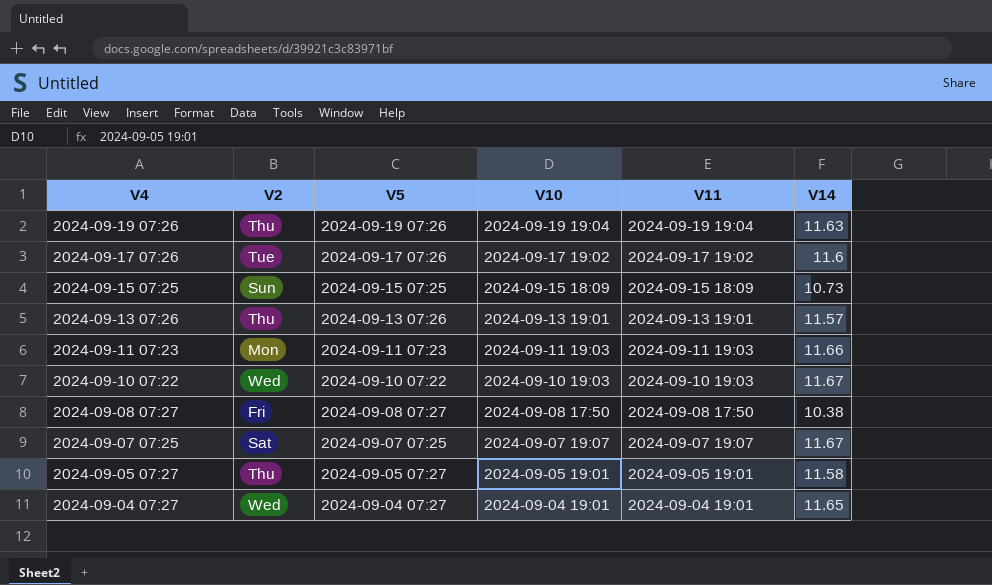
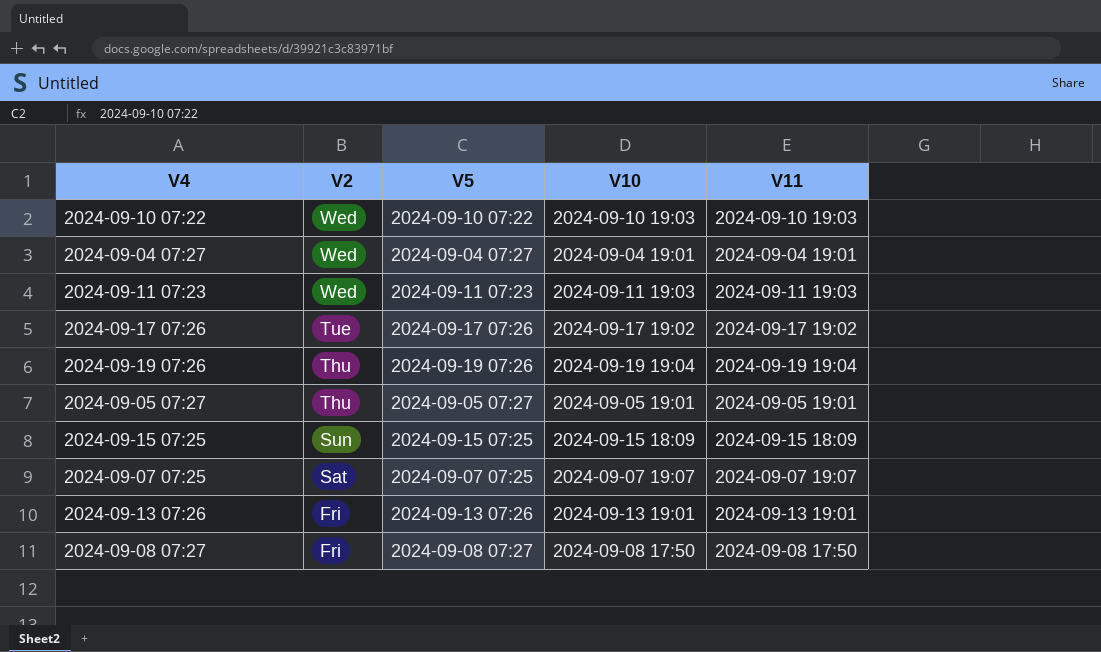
row order: V4 descending -> V2 descending
column V14 | position: 6 -> none
2024-09-11 07:23 | V2: Mon -> Wed
2024-09-13 07:26 | V2: Thu -> Fri

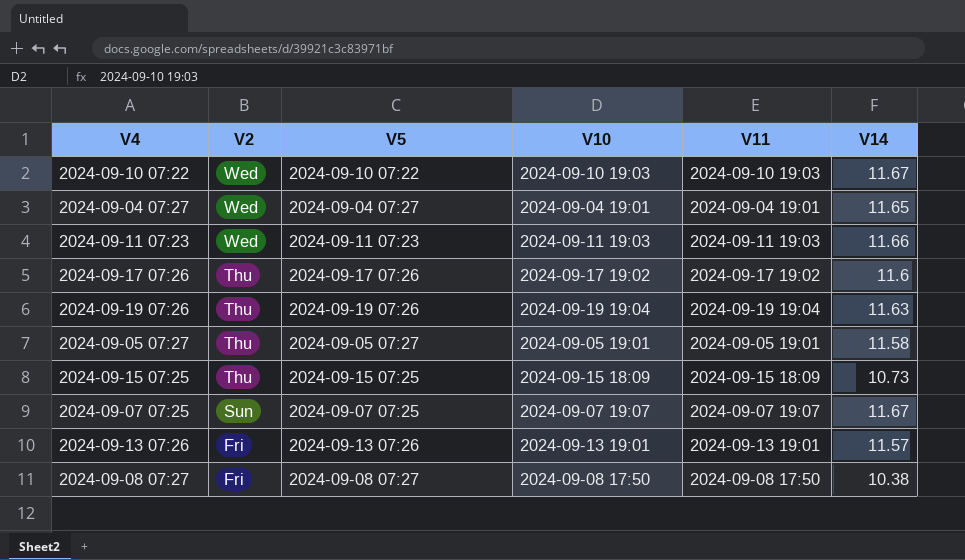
column V14 | position: none -> 6
2024-09-17 07:26 | V2: Tue -> Thu
2024-09-15 07:25 | V2: Sun -> Thu
2024-09-07 07:25 | V2: Sat -> Sun

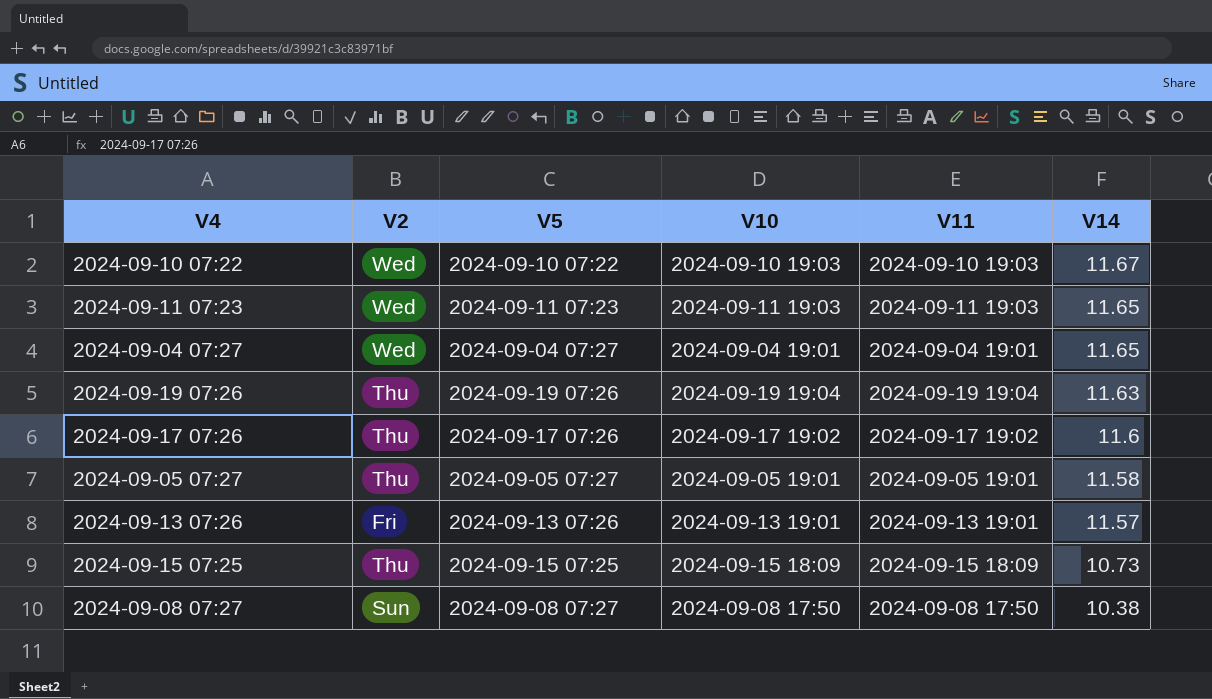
row order: V2 descending -> V14 descending
row 2024-09-07 07:25: Sun | 2024-09-07 07:25 | 2024-09-07 19:07 | 2024-09-07 19:07 | 11.67 -> none
2024-09-11 07:23 | V14: 11.66 -> 11.65
2024-09-08 07:27 | V2: Fri -> Sun

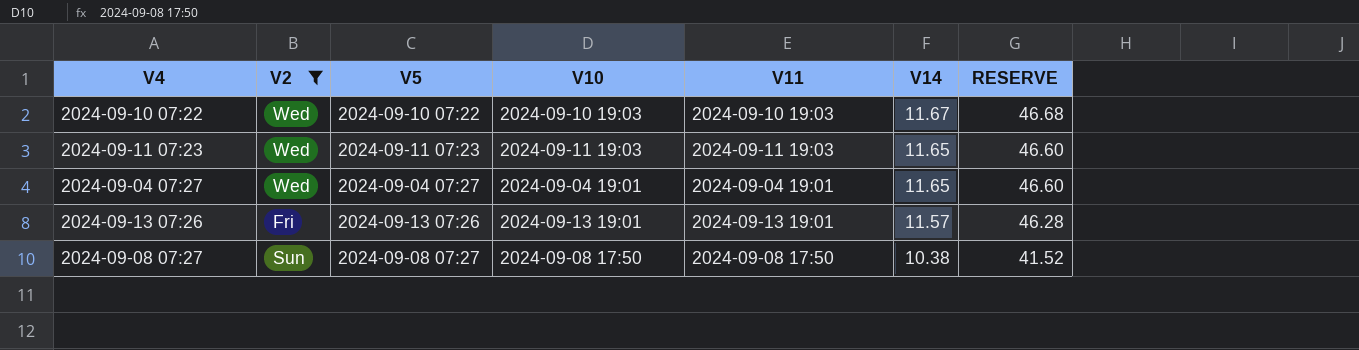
filter: none -> V2 != Thu
column RESERVE | formula: none -> [V14] * 4

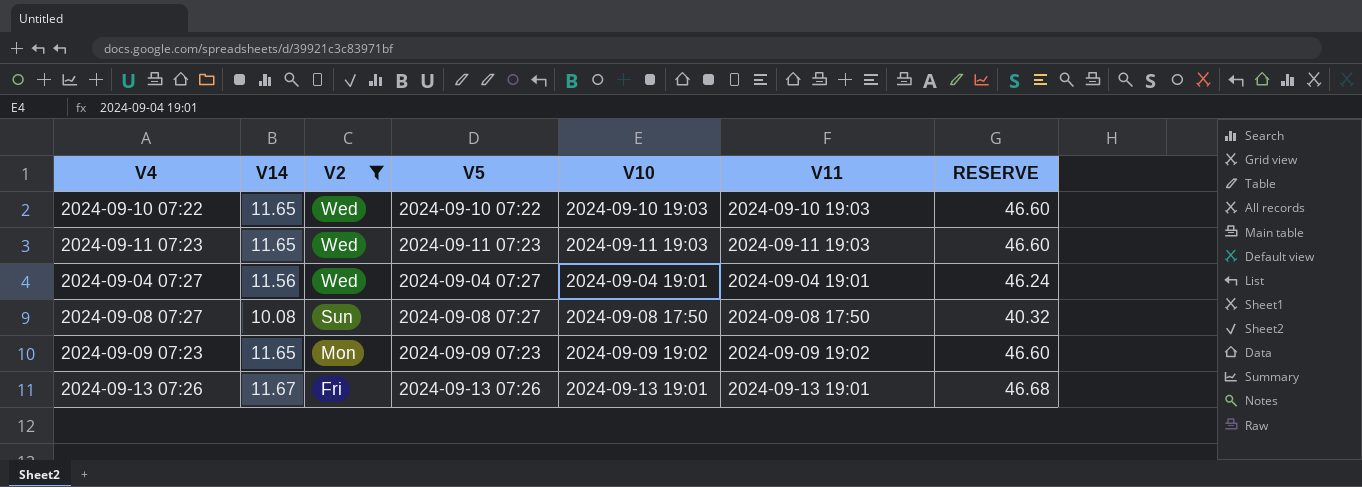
row order: V14 descending -> V2 descending
column V14 | position: 6 -> 2
2024-09-10 07:22 | V14: 11.67 -> 11.65
2024-09-10 07:22 | RESERVE: 46.68 -> 46.60
2024-09-04 07:27 | V14: 11.65 -> 11.56
2024-09-04 07:27 | RESERVE: 46.60 -> 46.24
2024-09-08 07:27 | V14: 10.38 -> 10.08
2024-09-08 07:27 | RESERVE: 41.52 -> 40.32
row 2024-09-09 07:23: none -> 11.65 | Mon | 2024-09-09 07:23 | 2024-09-09 19:02 | 2024-09-09 19:02 | 46.60
2024-09-13 07:26 | V14: 11.57 -> 11.67
2024-09-13 07:26 | RESERVE: 46.28 -> 46.68

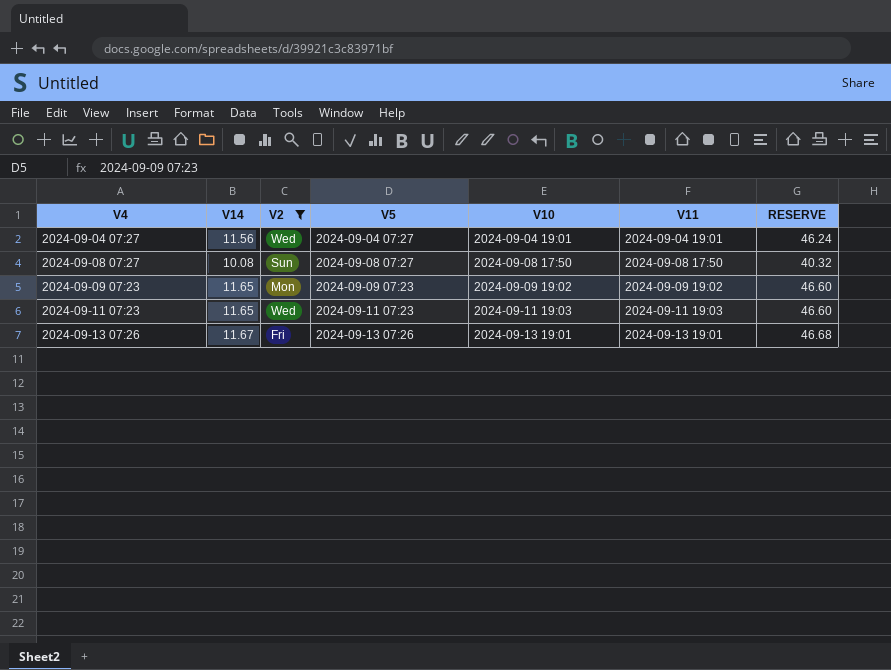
row order: V2 descending -> V4 ascending
row 2024-09-10 07:22: 11.65 | Wed | 2024-09-10 07:22 | 2024-09-10 19:03 | 2024-09-10 19:03 | 46.60 -> none

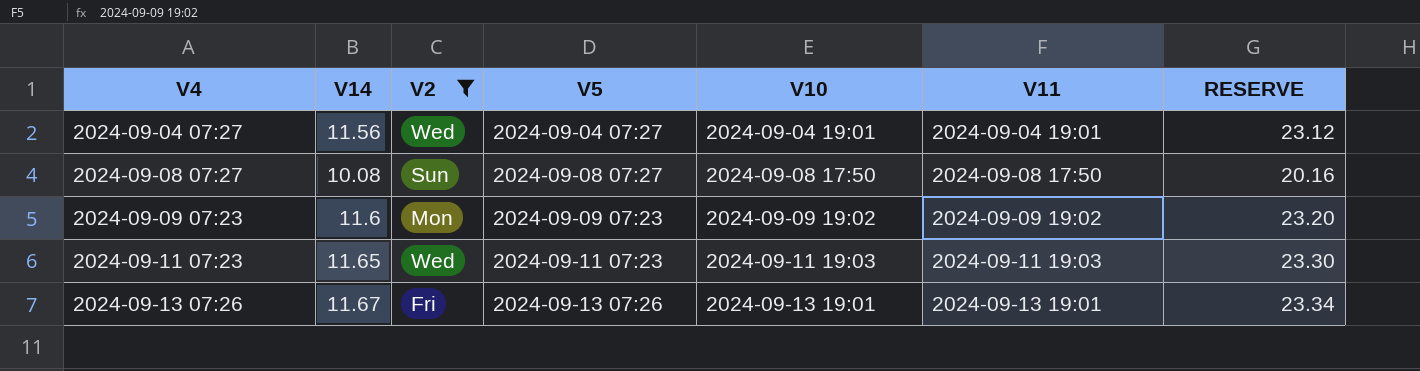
column RESERVE | formula: [V14] * 4 -> [V14] * 2
2024-09-09 07:23 | V14: 11.65 -> 11.6

